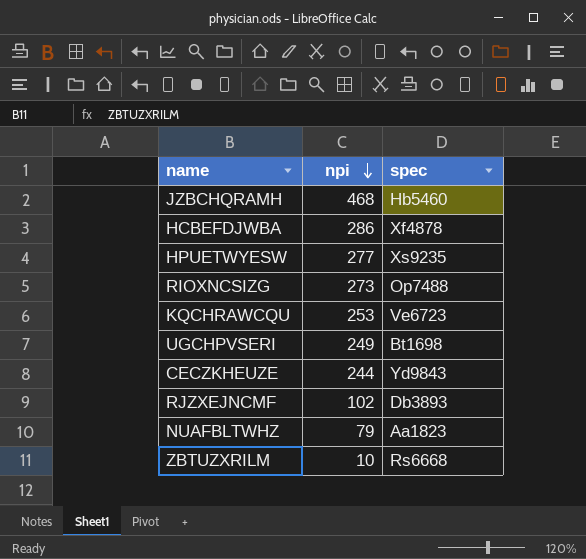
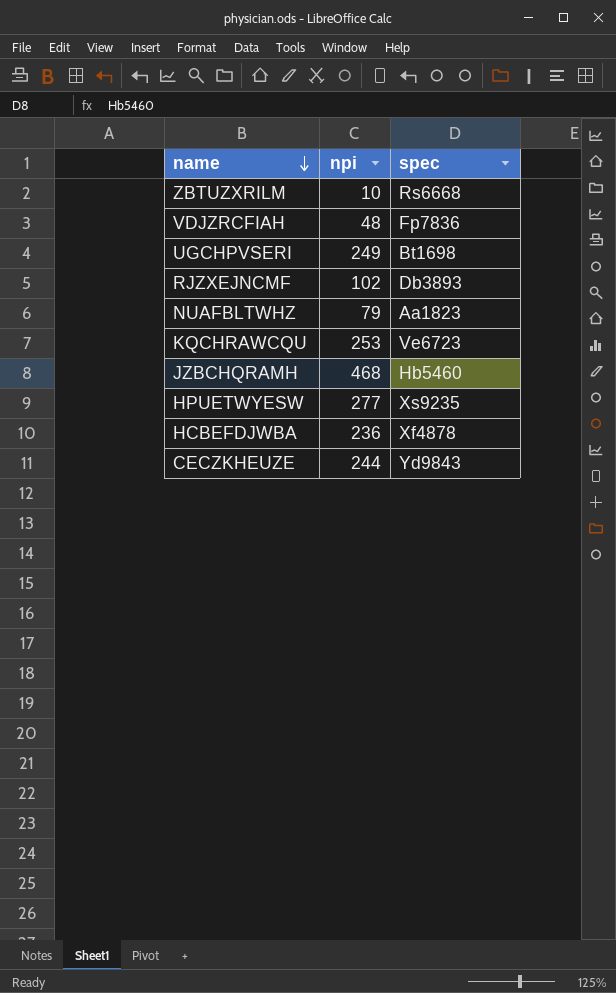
row order: npi descending -> name descending
row RIOXNCSIZG: 273 | Op7488 -> none
row VDJZRCFIAH: none -> 48 | Fp7836
HCBEFDJWBA | npi: 286 -> 236

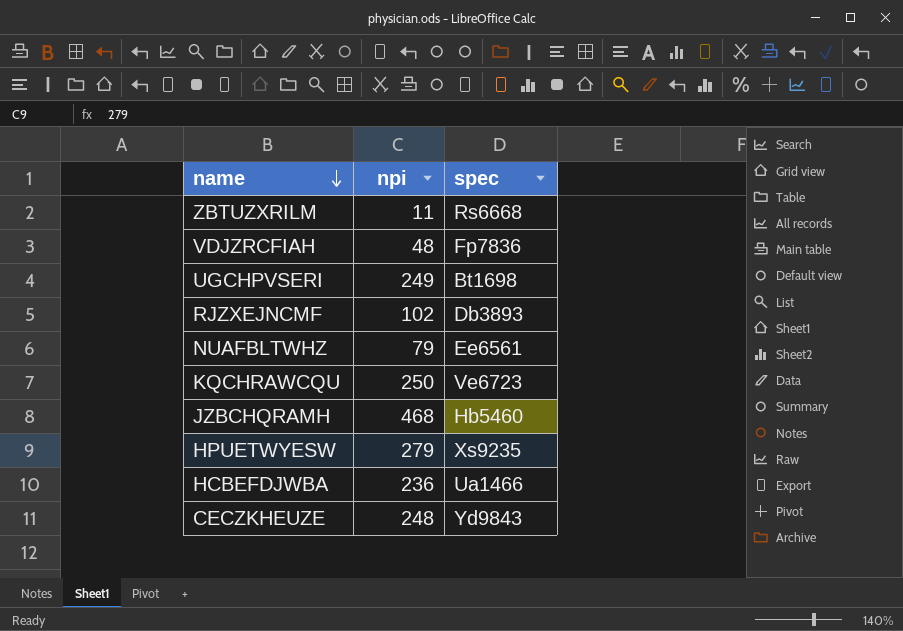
ZBTUZXRILM | npi: 10 -> 11
NUAFBLTWHZ | spec: Aa1823 -> Ee6561
KQCHRAWCQU | npi: 253 -> 250
HPUETWYESW | npi: 277 -> 279
HCBEFDJWBA | spec: Xf4878 -> Ua1466
CECZKHEUZE | npi: 244 -> 248

